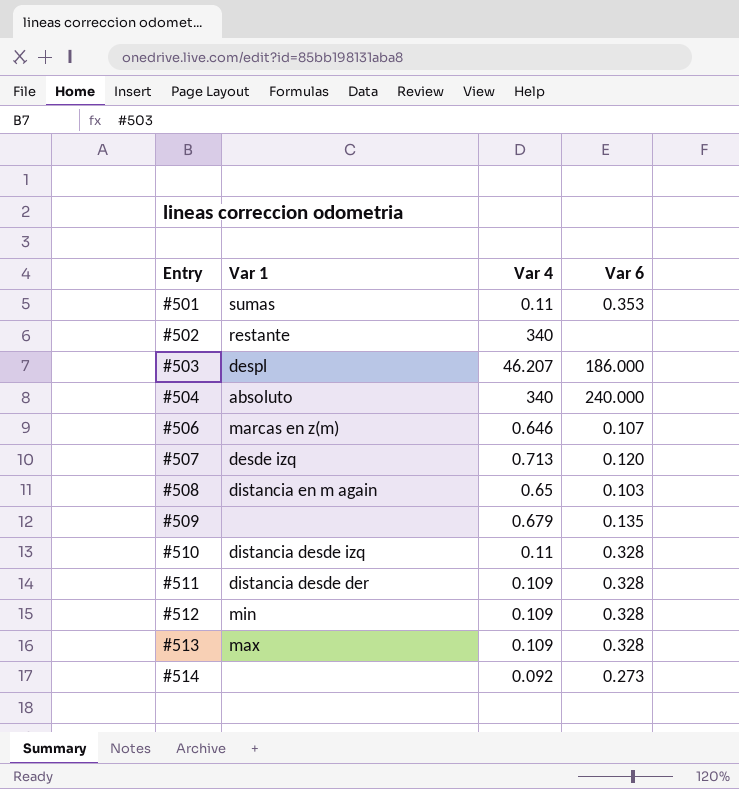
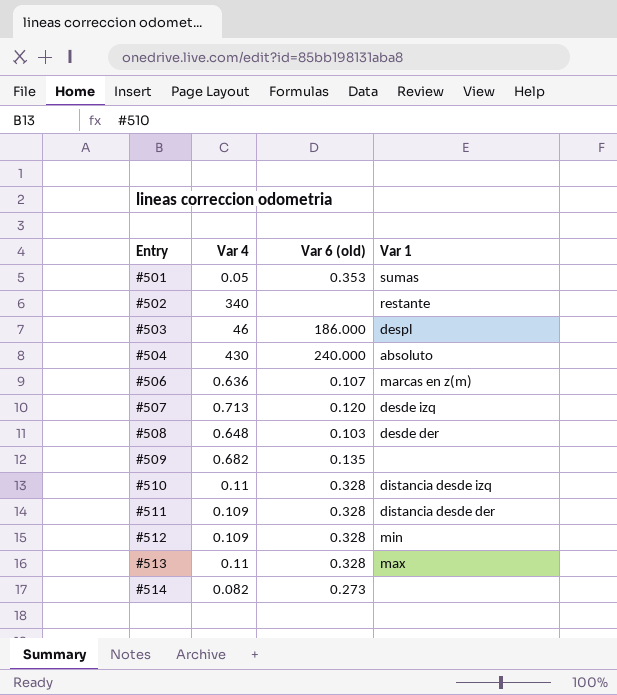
column name: Var 6 -> Var 6 (old)
column Var 1 | position: 2 -> 4
#501 | Var 4: 0.11 -> 0.05
#503 | Var 4: 46.207 -> 46
#504 | Var 4: 340 -> 430
#506 | Var 4: 0.646 -> 0.636
#508 | Var 4: 0.65 -> 0.648
#508 | Var 1: distancia en m again -> desde der
#509 | Var 4: 0.679 -> 0.682
#513 | Var 4: 0.109 -> 0.11
#514 | Var 4: 0.092 -> 0.082

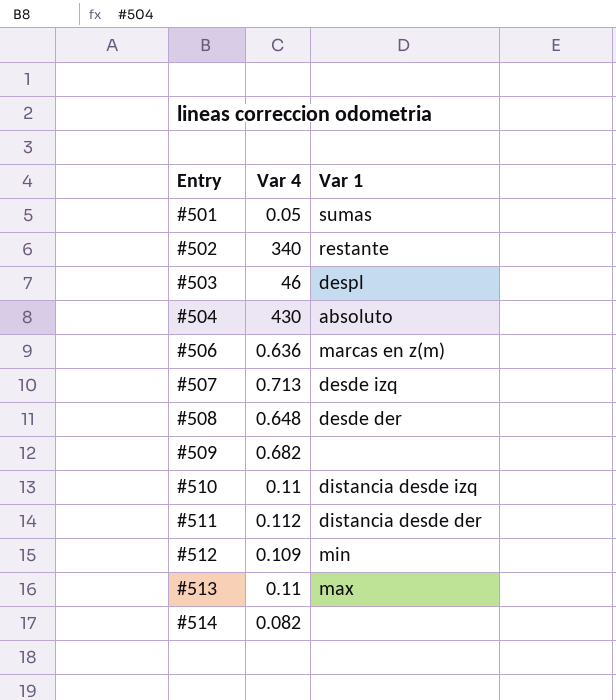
column Var 6 (old) | position: 3 -> none
#511 | Var 4: 0.109 -> 0.112

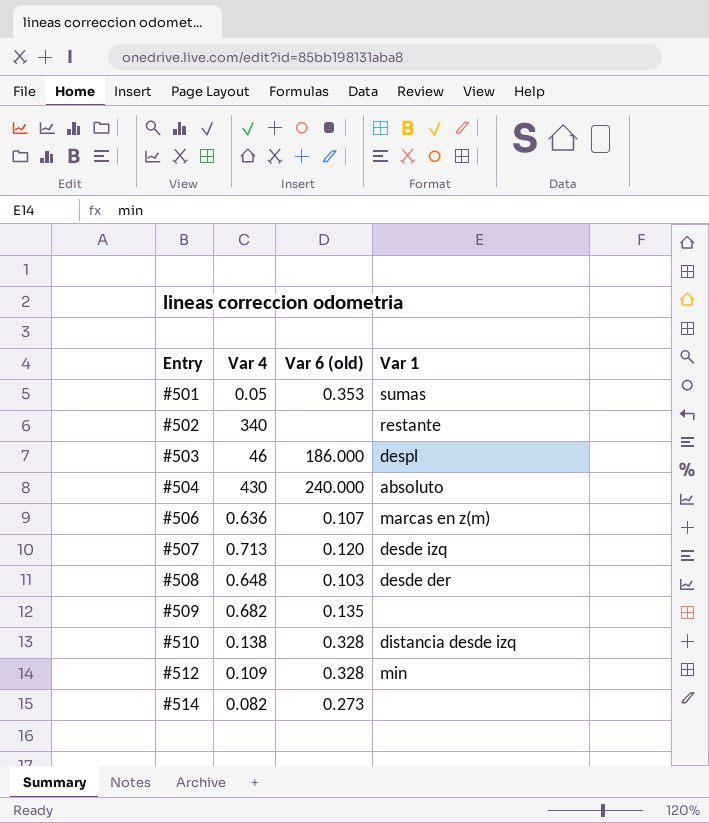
column Var 6 (old) | position: none -> 3
row #511: 0.112 | distancia desde der -> none
row #513: 0.11 | max -> none
#510 | Var 4: 0.11 -> 0.138

